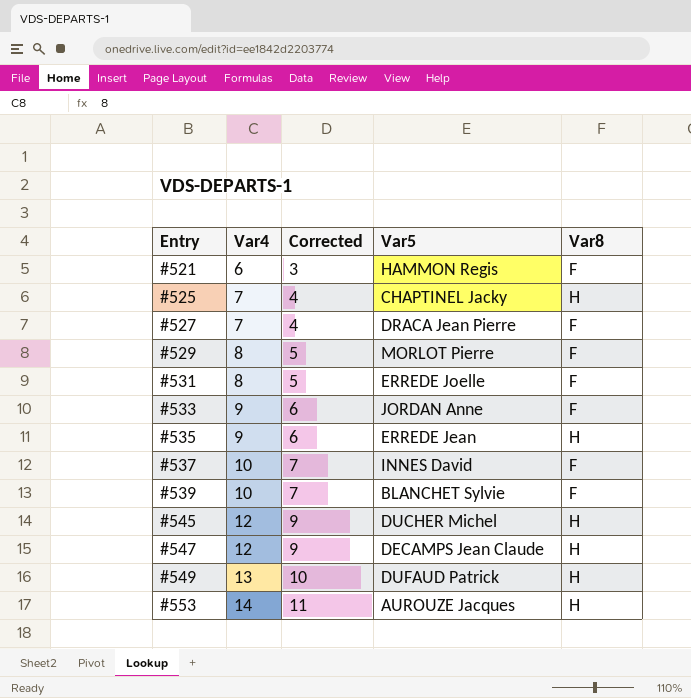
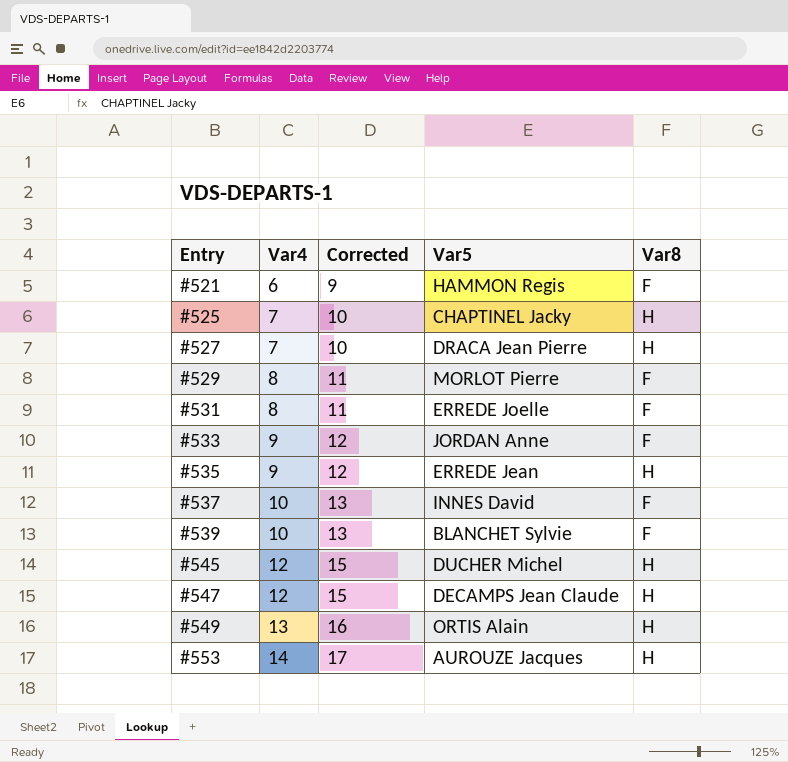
column Corrected | formula: [Var4] - 3 -> [Var4] + 3
#527 | Var8: F -> H
#549 | Var5: DUFAUD Patrick -> ORTIS Alain

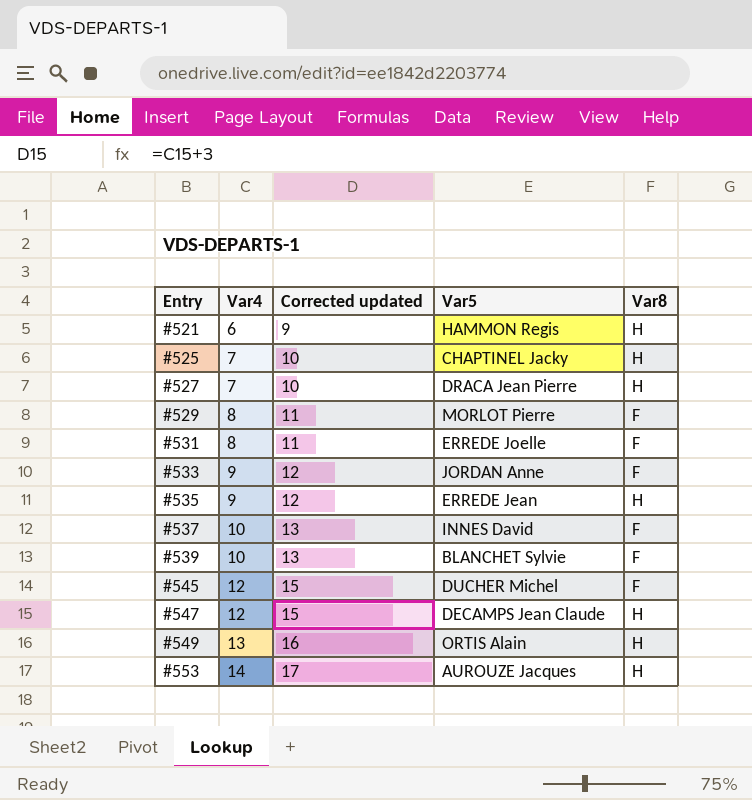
column name: Corrected -> Corrected updated
#521 | Var8: F -> H
#545 | Var8: H -> F

